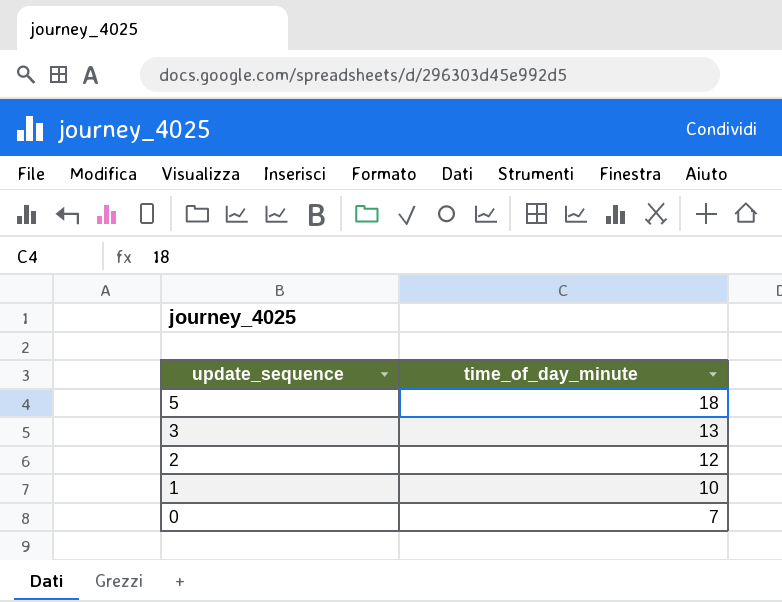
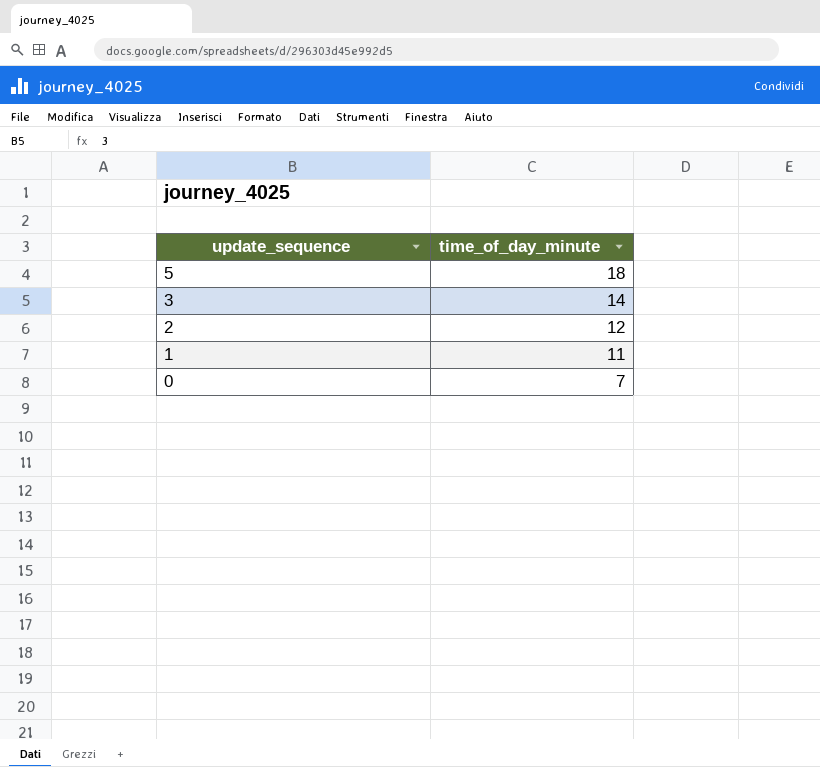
3 | time_of_day_minute: 13 -> 14
1 | time_of_day_minute: 10 -> 11

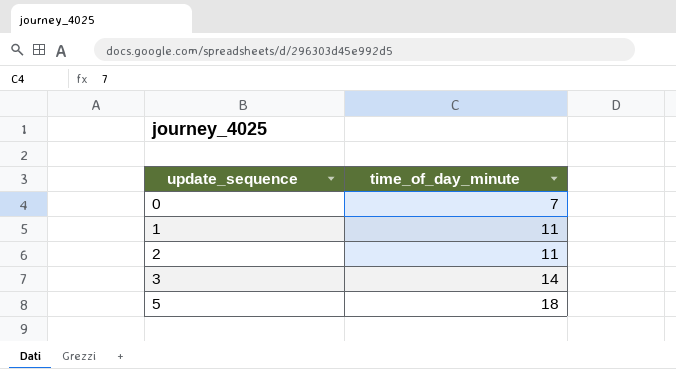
row order: update_sequence descending -> update_sequence ascending
2 | time_of_day_minute: 12 -> 11

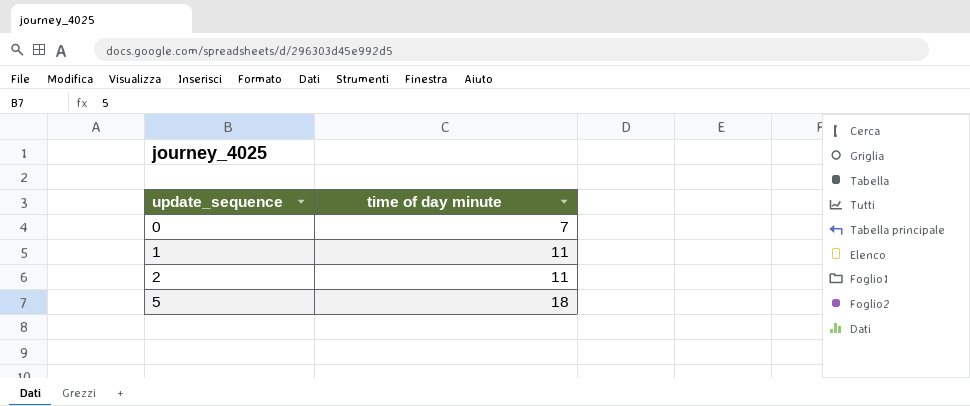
column name: time_of_day_minute -> time of day minute
row 3: 14 -> none

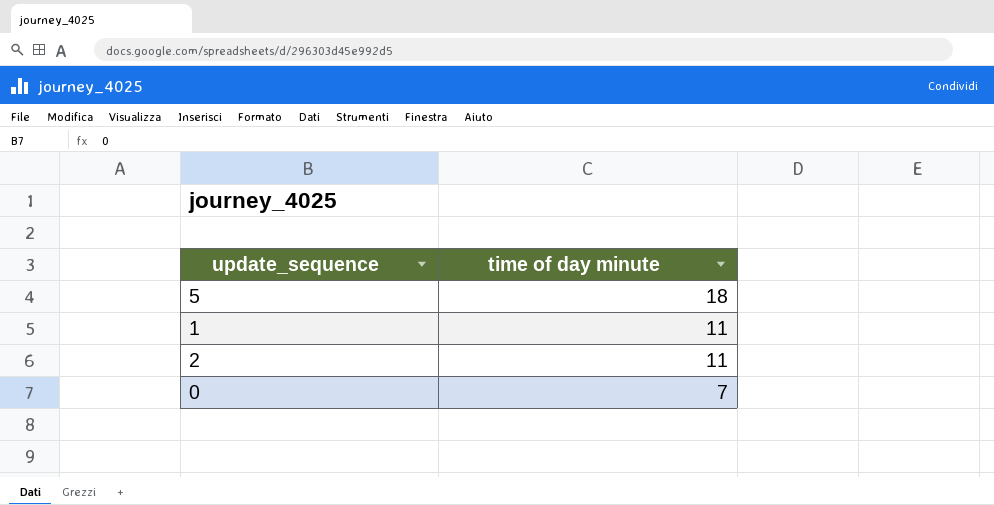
row order: update_sequence ascending -> time of day minute descending

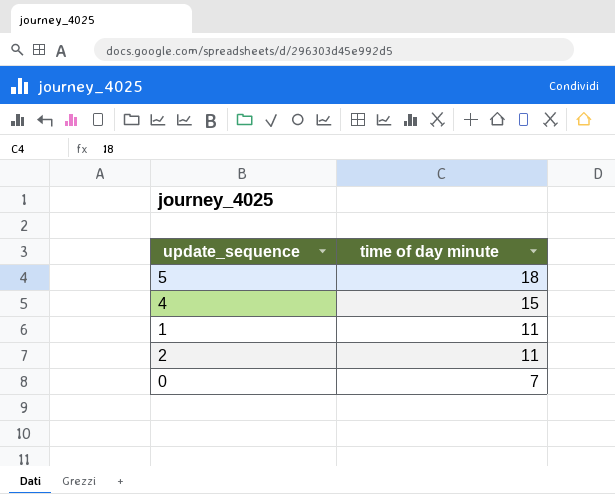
row 4: none -> 15

